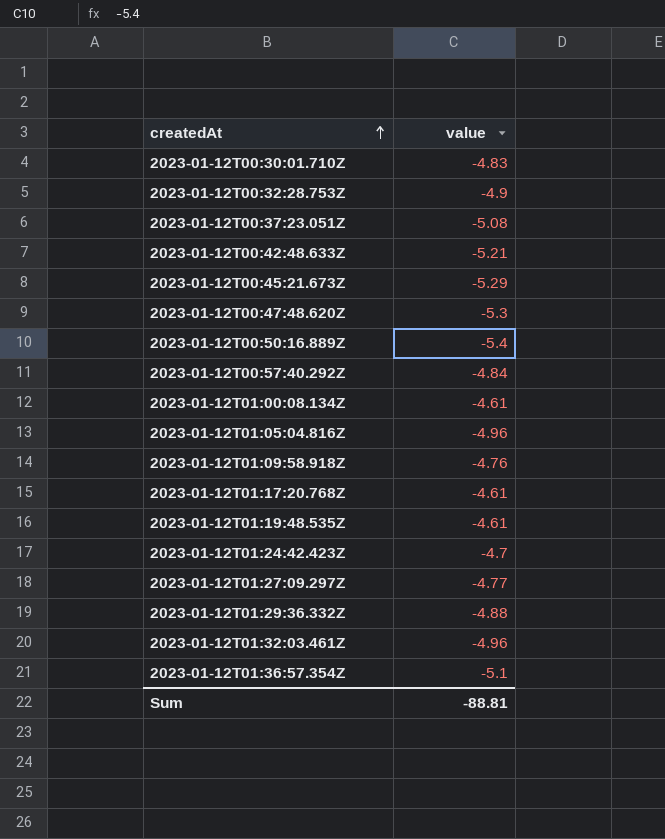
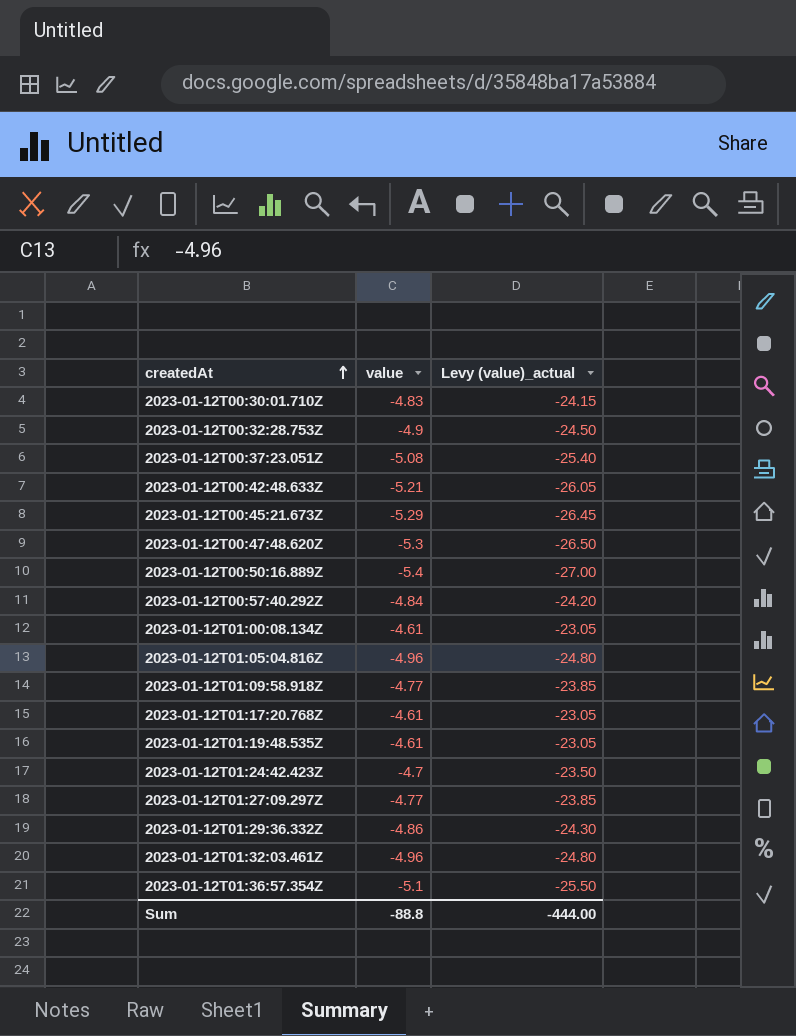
column Levy (value)_actual | formula: none -> [value] * 5
2023-01-12T01:09:58.918Z | value: -4.76 -> -4.77
2023-01-12T01:29:36.332Z | value: -4.88 -> -4.86
Sum | value: -88.81 -> -88.8

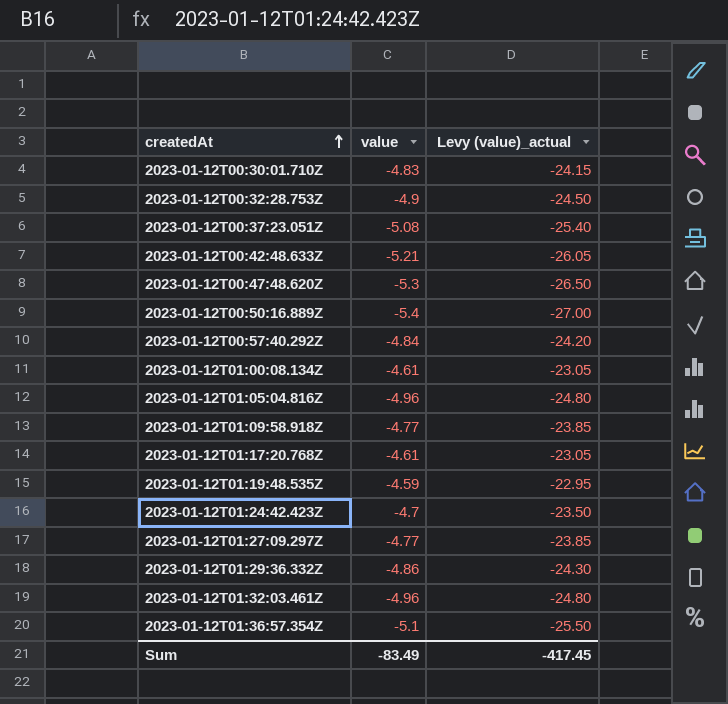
row 2023-01-12T00:45:21.673Z: -5.29 | -26.45 -> none
2023-01-12T01:19:48.535Z | value: -4.61 -> -4.59
2023-01-12T01:19:48.535Z | Levy (value)_actual: -23.05 -> -22.95
Sum | value: -88.8 -> -83.49
Sum | Levy (value)_actual: -444.00 -> -417.45

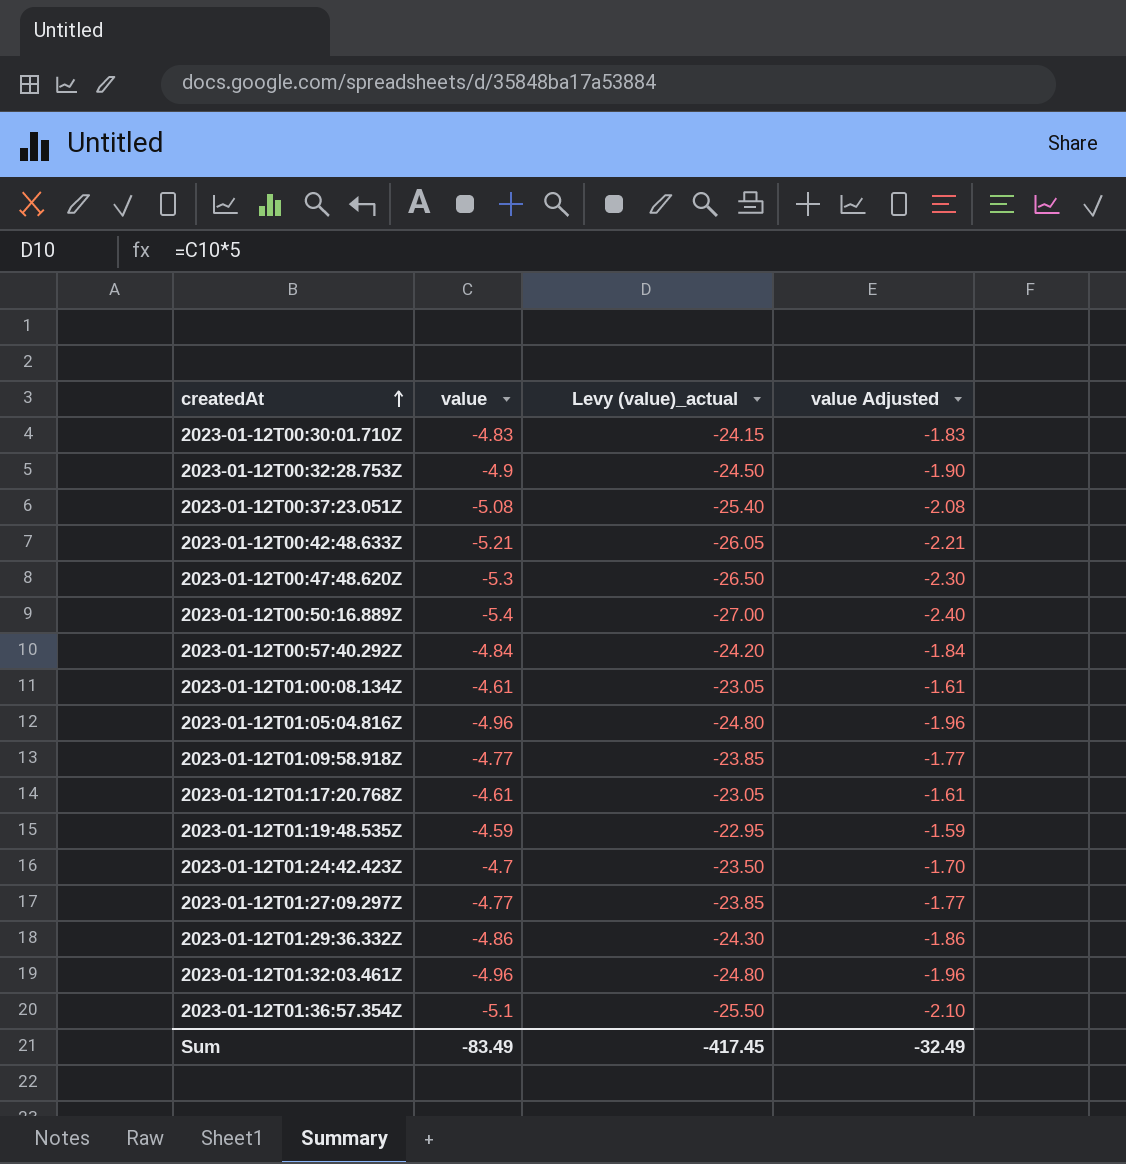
column value Adjusted | formula: none -> [value] + 3

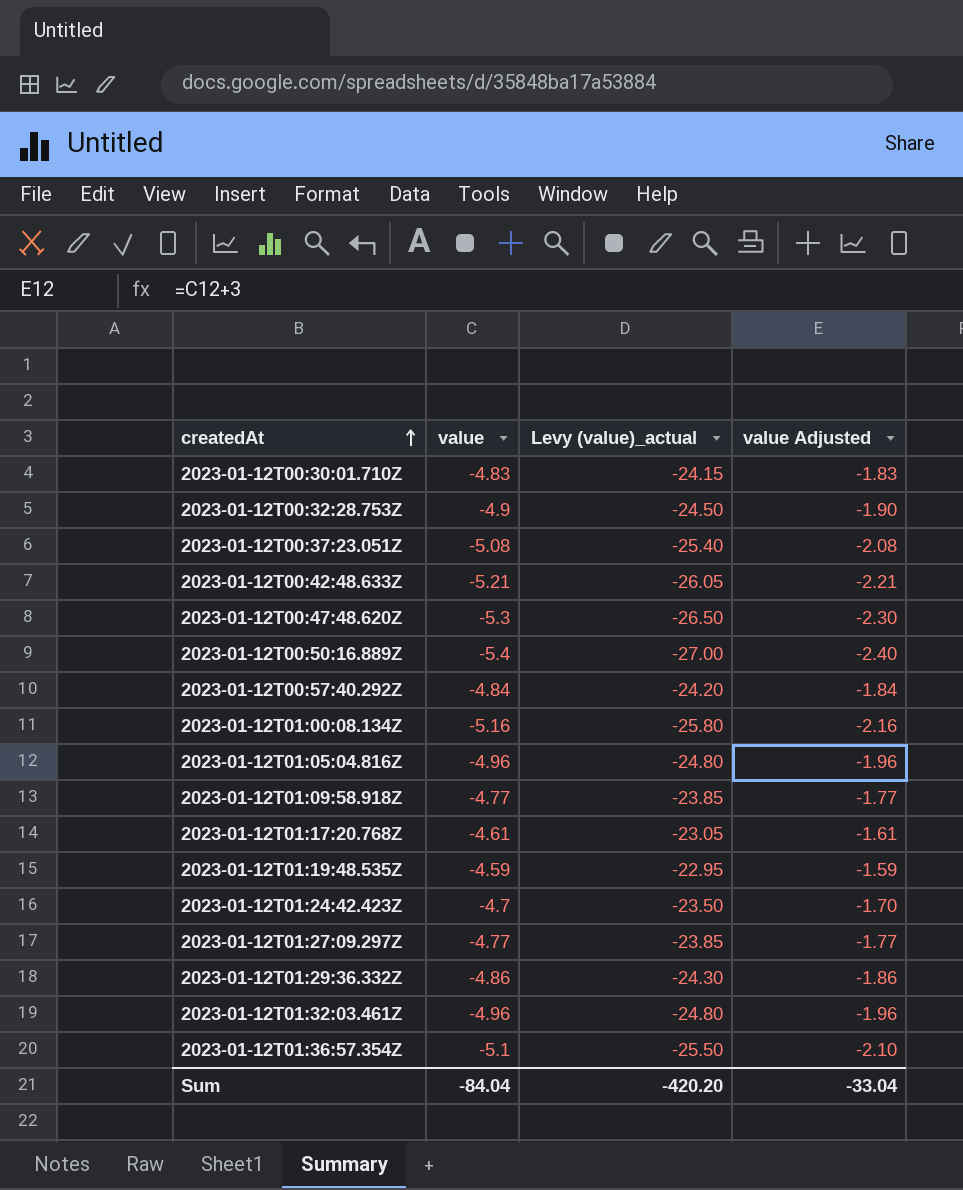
2023-01-12T01:00:08.134Z | value: -4.61 -> -5.16
2023-01-12T01:00:08.134Z | Levy (value)_actual: -23.05 -> -25.80
2023-01-12T01:00:08.134Z | value Adjusted: -1.61 -> -2.16
Sum | value: -83.49 -> -84.04
Sum | Levy (value)_actual: -417.45 -> -420.20
Sum | value Adjusted: -32.49 -> -33.04

